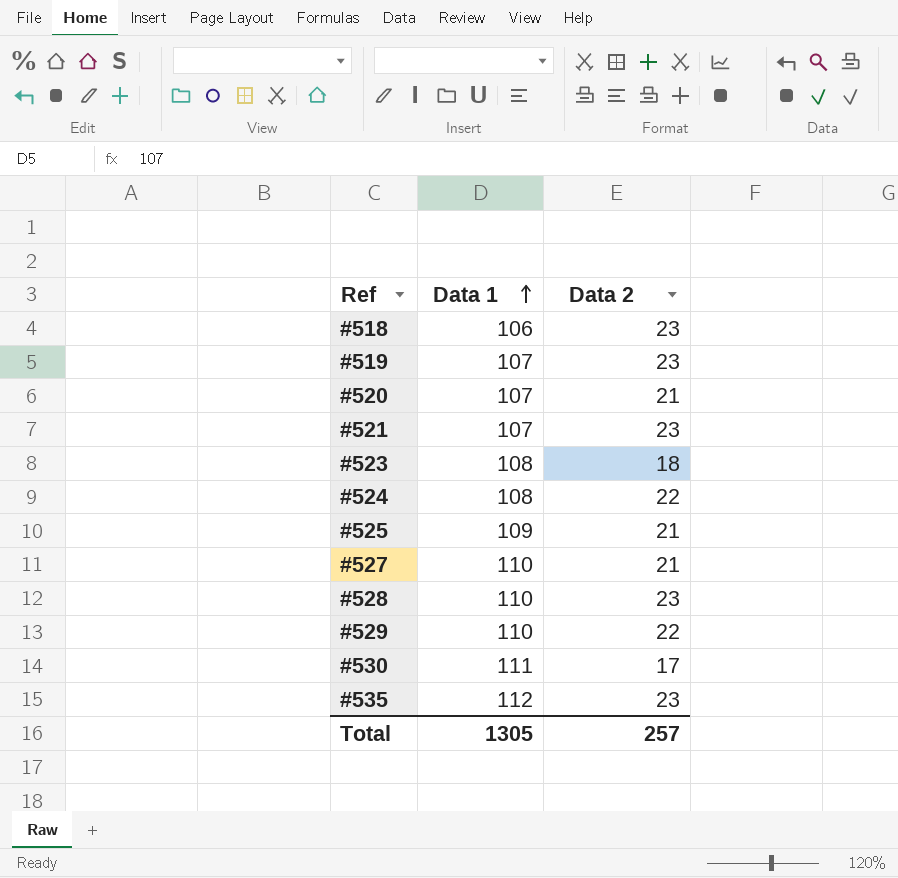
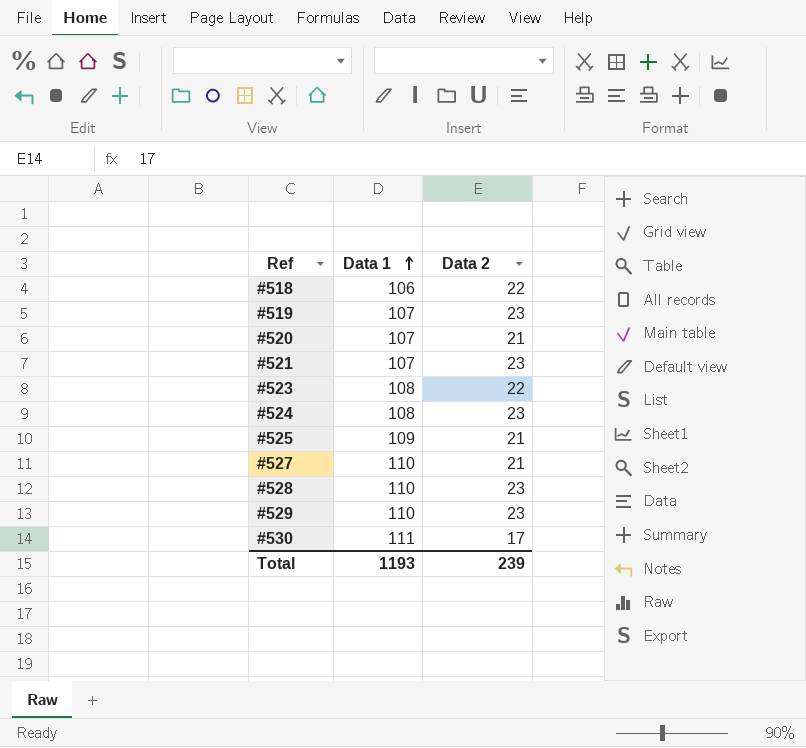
row #535: 112 | 23 -> none
#518 | Data 2: 23 -> 22
#523 | Data 2: 18 -> 22
#524 | Data 2: 22 -> 23
#529 | Data 2: 22 -> 23
Total | Data 1: 1305 -> 1193
Total | Data 2: 257 -> 239

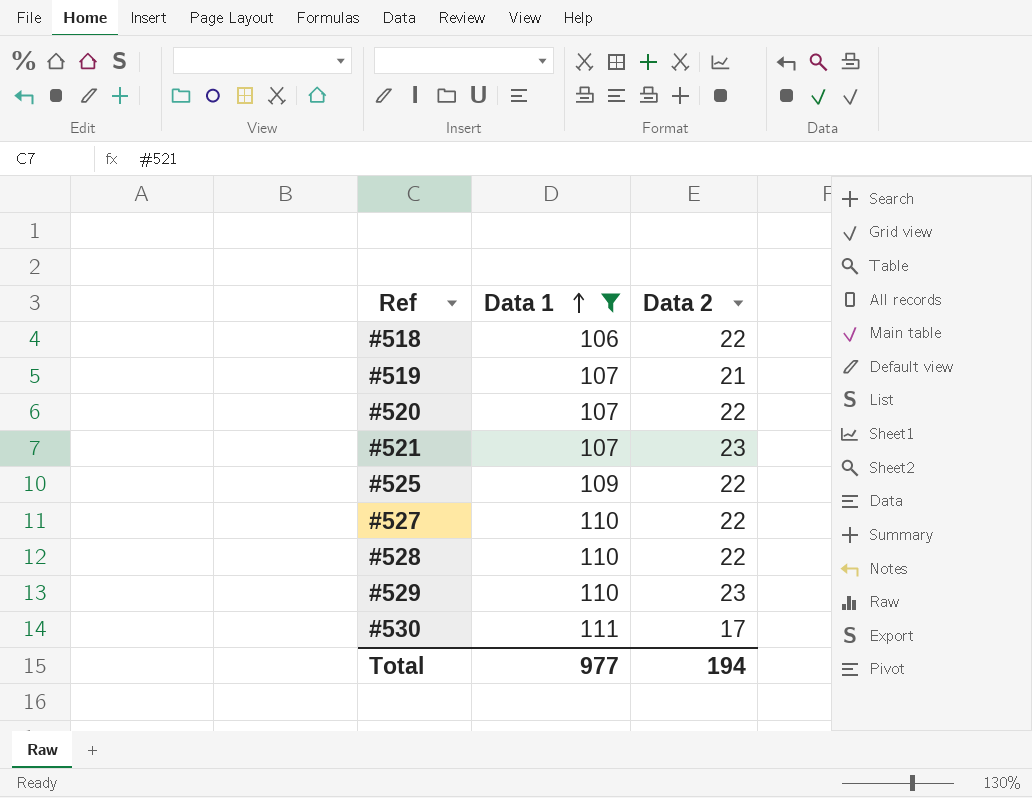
filter: none -> Data 1 != 108
#519 | Data 2: 23 -> 21
#520 | Data 2: 21 -> 22
#525 | Data 2: 21 -> 22
#527 | Data 2: 21 -> 22
#528 | Data 2: 23 -> 22
Total | Data 1: 1193 -> 977
Total | Data 2: 239 -> 194

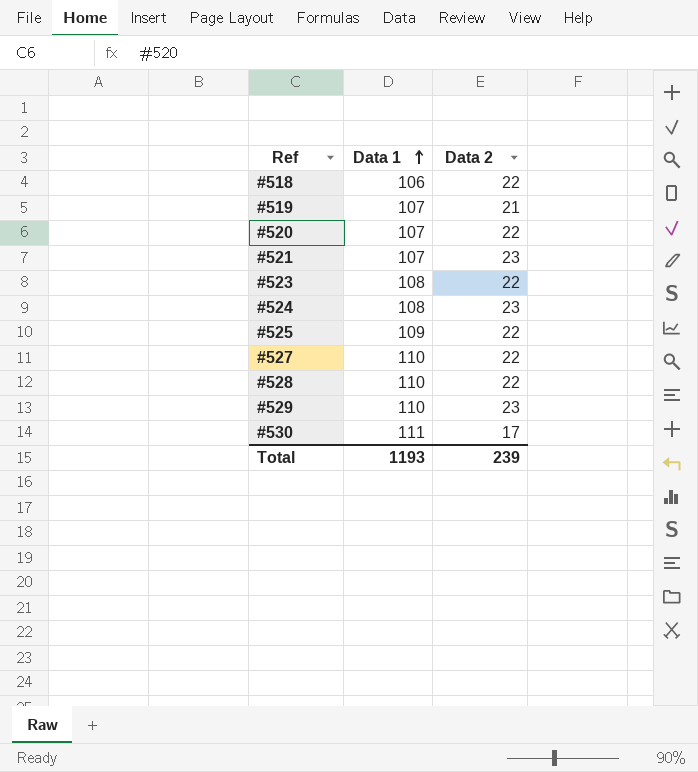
filter: Data 1 != 108 -> none
Total | Data 1: 977 -> 1193
Total | Data 2: 194 -> 239

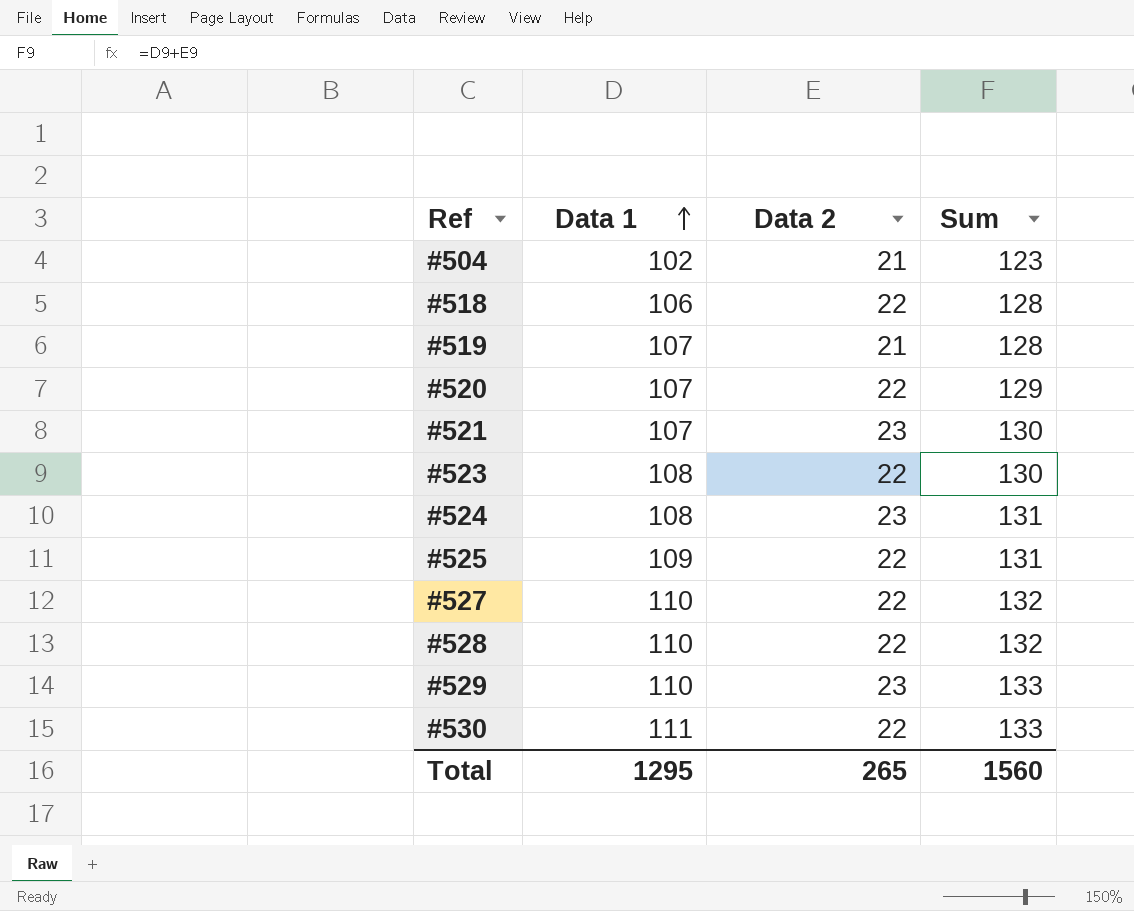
column Sum | formula: none -> [Data 1] + [Data 2]
row #504: none -> 102 | 21 | 123
#530 | Data 2: 17 -> 22
Total | Data 1: 1193 -> 1295
Total | Data 2: 239 -> 265

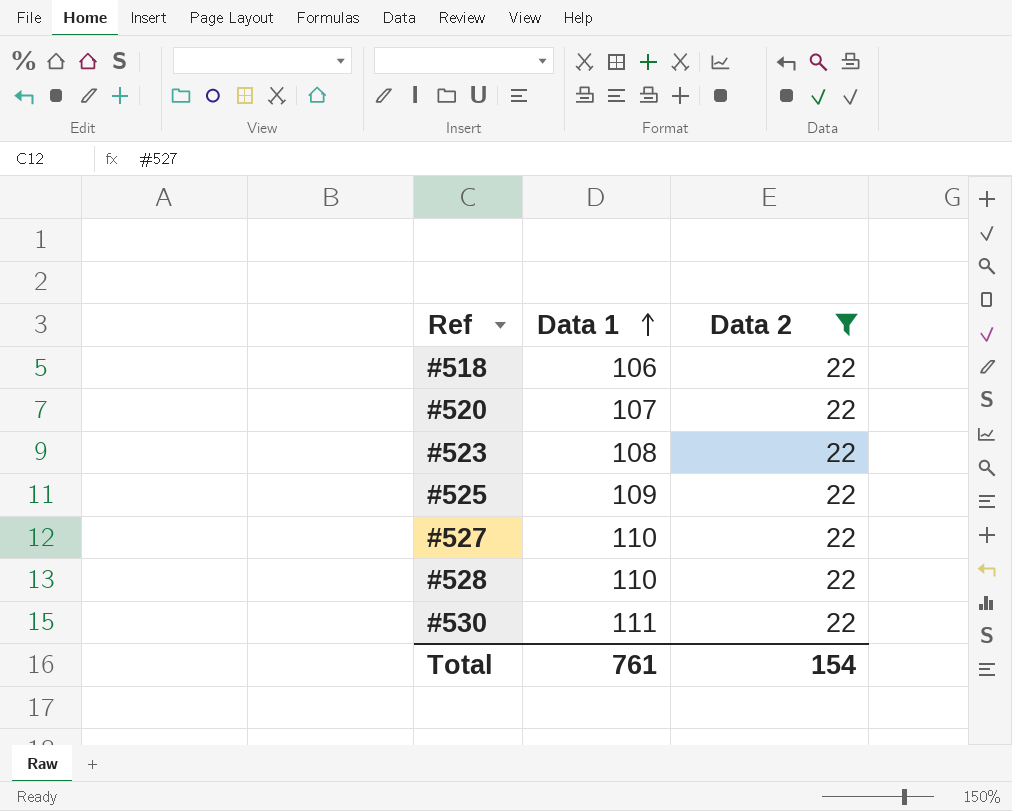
filter: none -> Data 2 = 22
column Sum | formula: [Data 1] + [Data 2] -> none
Total | Data 1: 1295 -> 761
Total | Data 2: 265 -> 154

